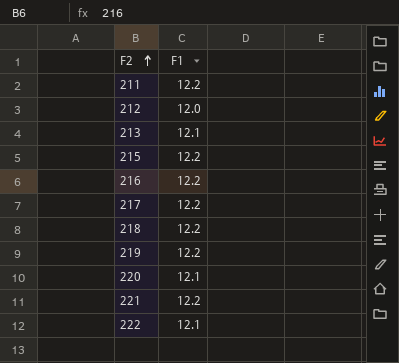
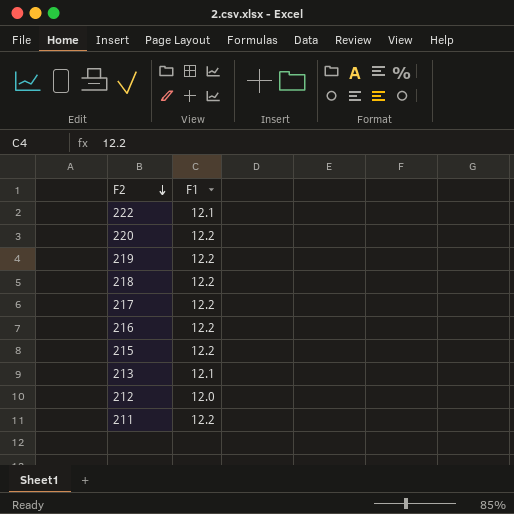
row order: F2 ascending -> F2 descending
row 221: 12.2 -> none
220 | F1: 12.1 -> 12.2

